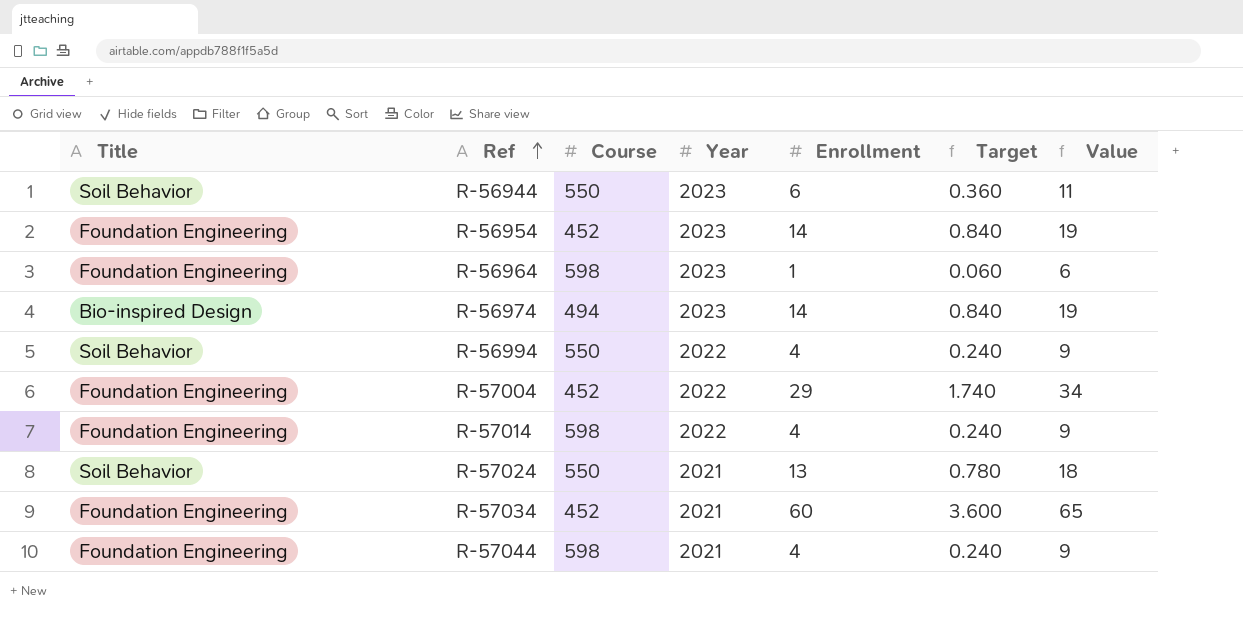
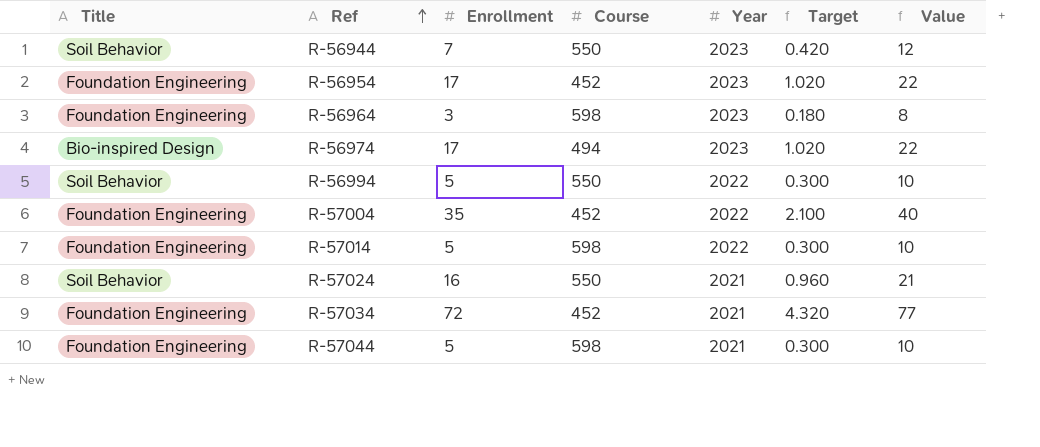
column Enrollment | position: 5 -> 3
R-56944 | Enrollment: 6 -> 7
R-56944 | Target: 0.360 -> 0.420
R-56944 | Value: 11 -> 12
R-56954 | Enrollment: 14 -> 17
R-56954 | Target: 0.840 -> 1.020
R-56954 | Value: 19 -> 22
R-56964 | Enrollment: 1 -> 3
R-56964 | Target: 0.060 -> 0.180
R-56964 | Value: 6 -> 8
R-56974 | Enrollment: 14 -> 17
R-56974 | Target: 0.840 -> 1.020
R-56974 | Value: 19 -> 22
R-56994 | Enrollment: 4 -> 5
R-56994 | Target: 0.240 -> 0.300
R-56994 | Value: 9 -> 10
R-57004 | Enrollment: 29 -> 35
R-57004 | Target: 1.740 -> 2.100
R-57004 | Value: 34 -> 40
R-57014 | Enrollment: 4 -> 5
R-57014 | Target: 0.240 -> 0.300
R-57014 | Value: 9 -> 10
R-57024 | Enrollment: 13 -> 16
R-57024 | Target: 0.780 -> 0.960
R-57024 | Value: 18 -> 21
R-57034 | Enrollment: 60 -> 72
R-57034 | Target: 3.600 -> 4.320
R-57034 | Value: 65 -> 77
R-57044 | Enrollment: 4 -> 5
R-57044 | Target: 0.240 -> 0.300
R-57044 | Value: 9 -> 10

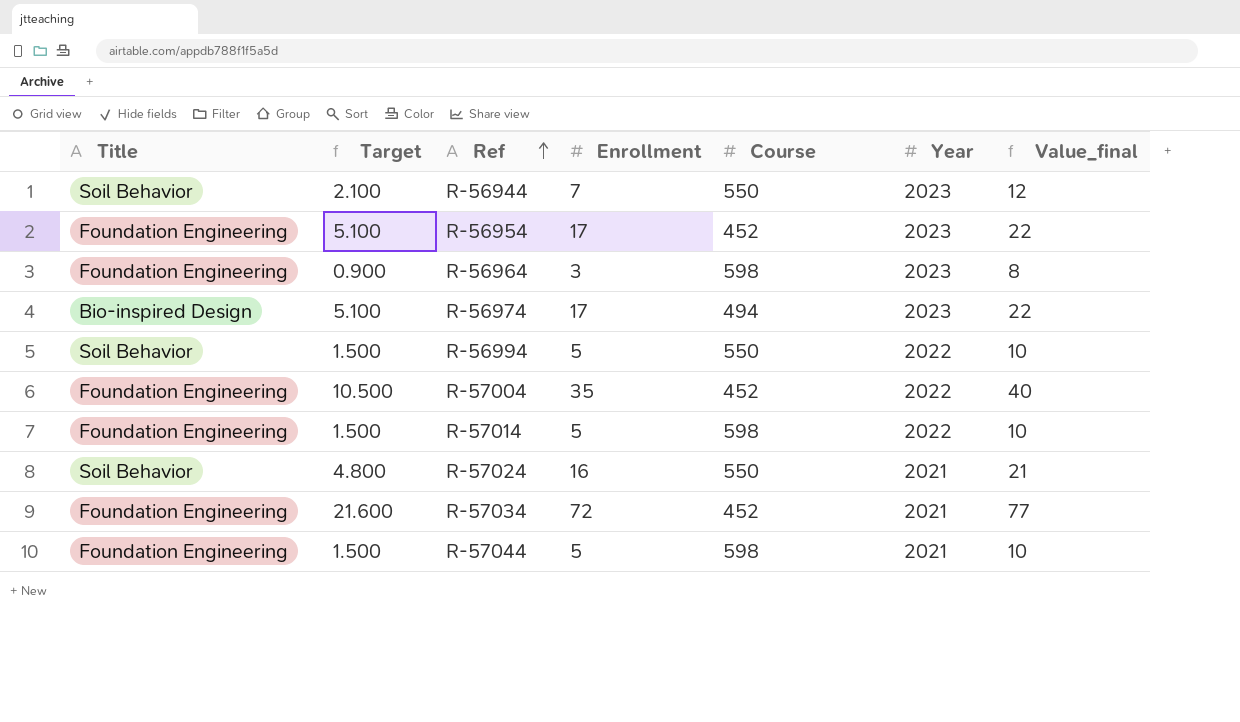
column Target | formula: [Enrollment] * 0.06 -> [Enrollment] * 0.3
column Target | position: 6 -> 2
column name: Value -> Value_final

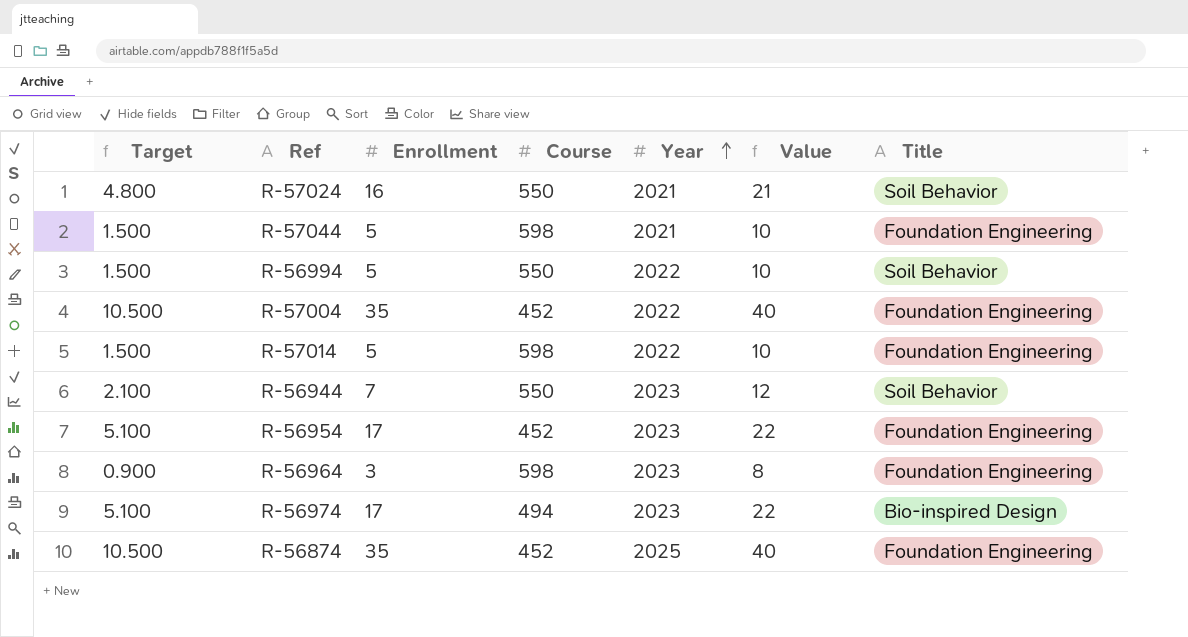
row order: Ref ascending -> Year ascending
column name: Value_final -> Value
column Title | position: 1 -> 7
row R-57034: Foundation Engineering | 21.600 | 72 | 452 | 2021 | 77 -> none
row R-56874: none -> 10.500 | 35 | 452 | 2025 | 40 | Foundation Engineering

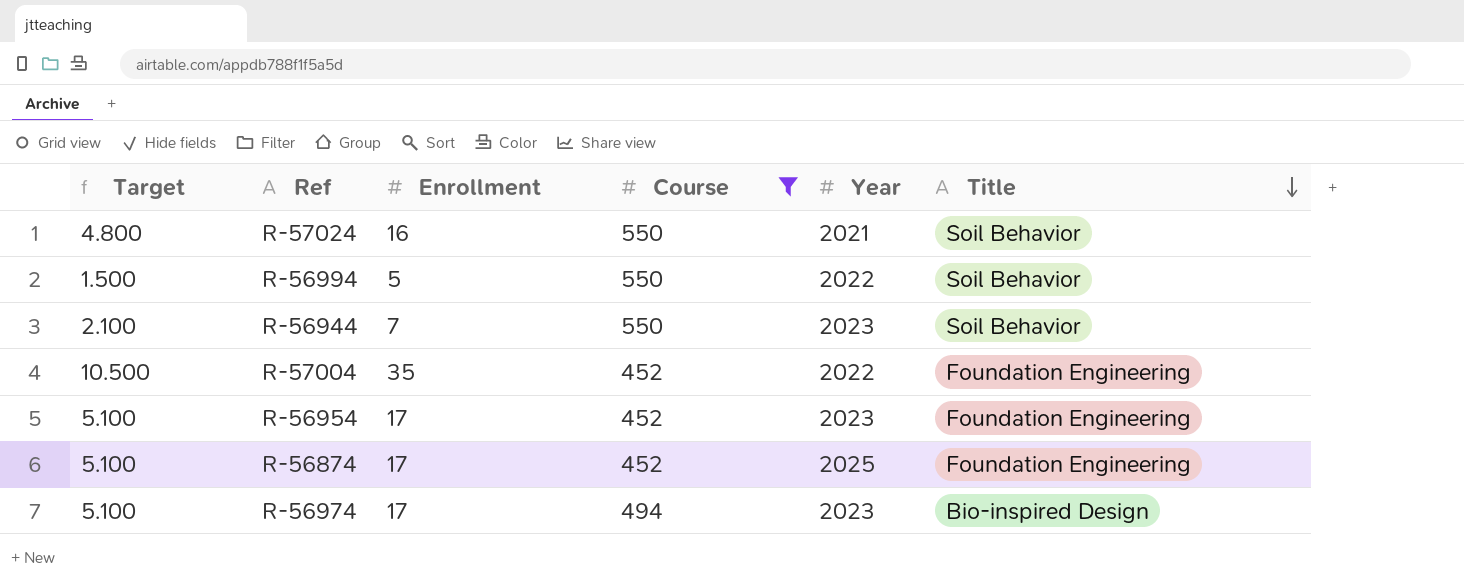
filter: none -> Course != 598
row order: Year ascending -> Title descending
column Value | formula: [Enrollment] + 5 -> none
R-56874 | Target: 10.500 -> 5.100
R-56874 | Enrollment: 35 -> 17

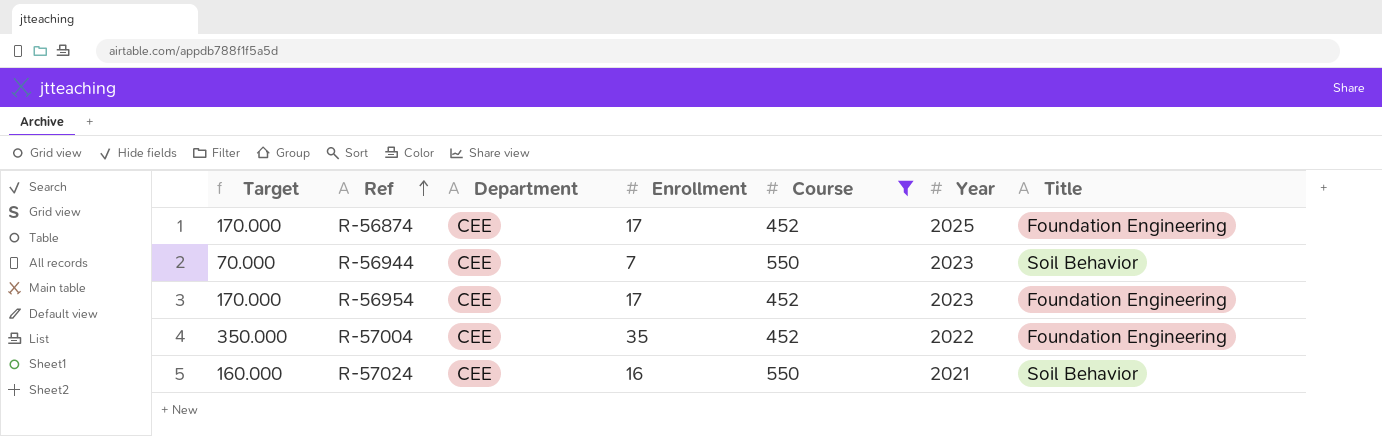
row order: Title descending -> Ref ascending
column Target | formula: [Enrollment] * 0.3 -> [Enrollment] * 10
column Department | position: none -> 3
row R-56994: 1.500 | 5 | 550 | 2022 | Soil Behavior -> none
row R-56974: 5.100 | 17 | 494 | 2023 | Bio-inspired Design -> none

